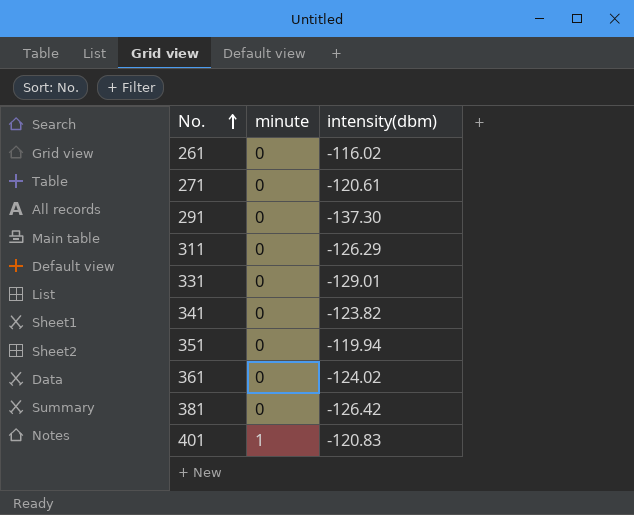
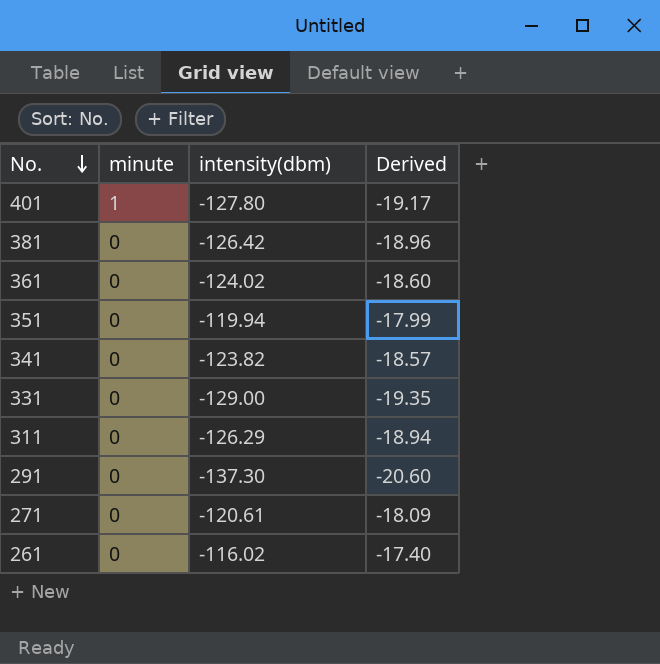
row order: No. ascending -> No. descending
column Derived | formula: none -> [intensity(dbm)] * 0.15
401 | intensity(dbm): -120.83 -> -127.80
331 | intensity(dbm): -129.01 -> -129.00

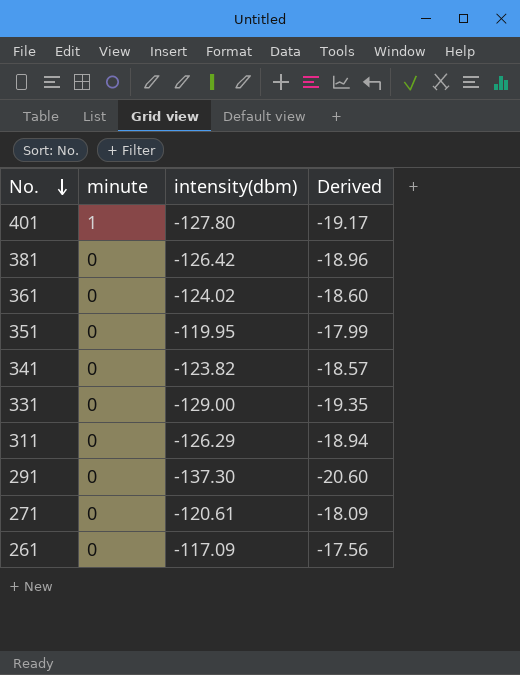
351 | intensity(dbm): -119.94 -> -119.95
261 | intensity(dbm): -116.02 -> -117.09
261 | Derived: -17.40 -> -17.56

